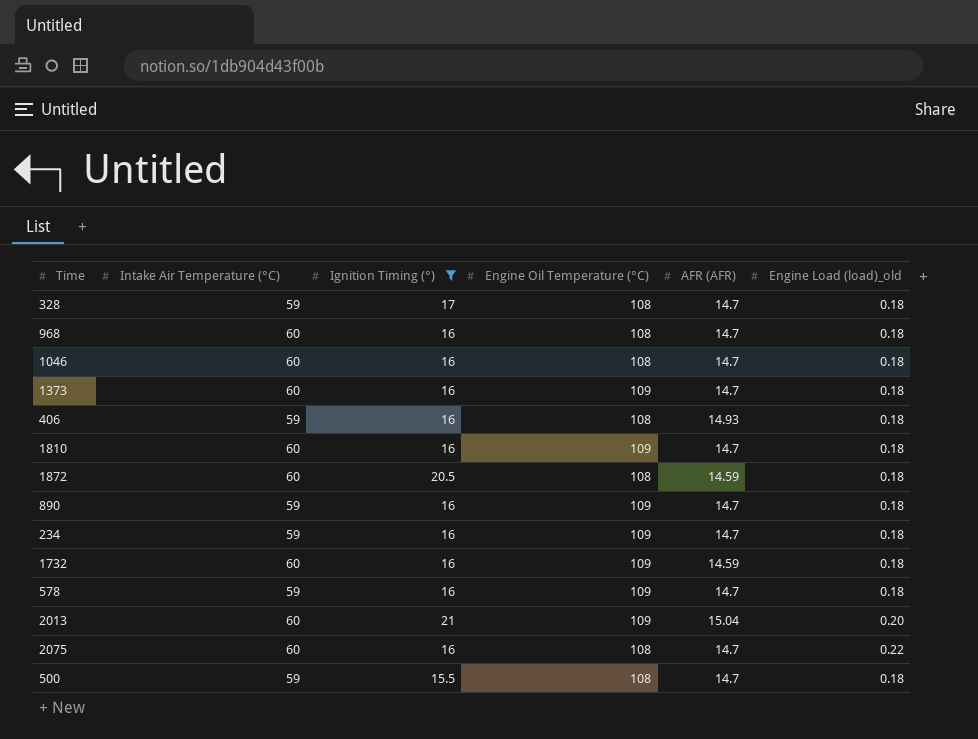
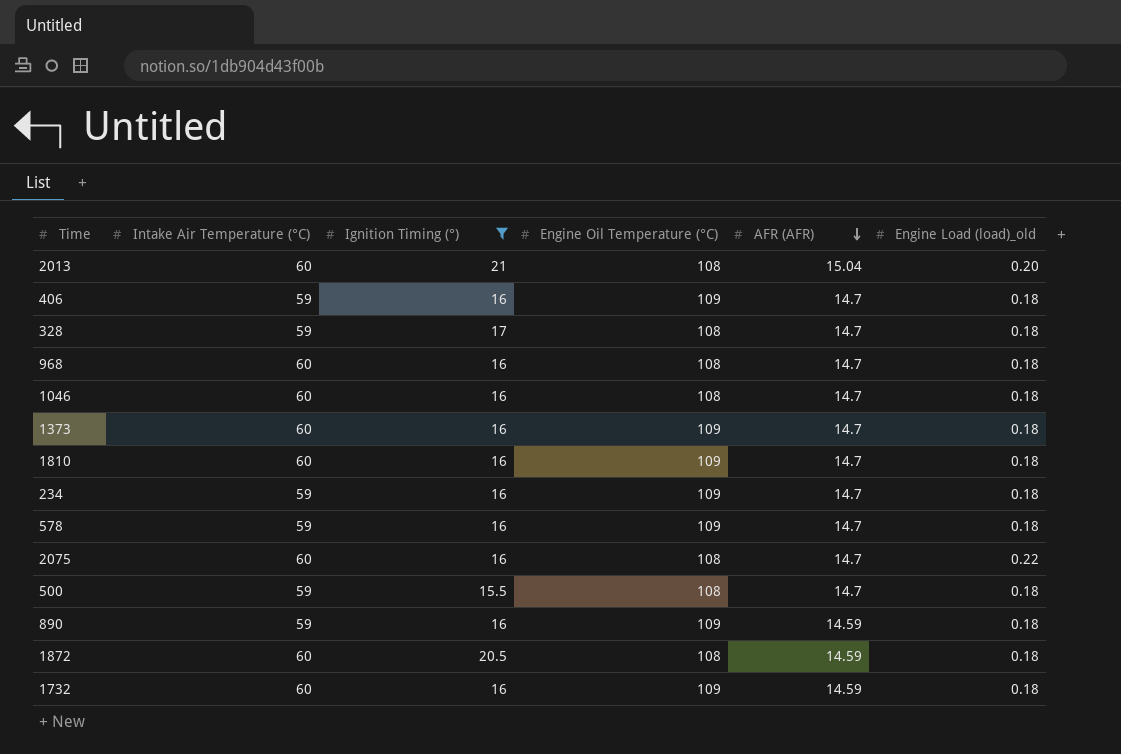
row order: none -> AFR (AFR) descending
2013 | Engine Oil Temperature (°C): 109 -> 108
406 | Engine Oil Temperature (°C): 108 -> 109
406 | AFR (AFR): 14.93 -> 14.7
890 | AFR (AFR): 14.7 -> 14.59

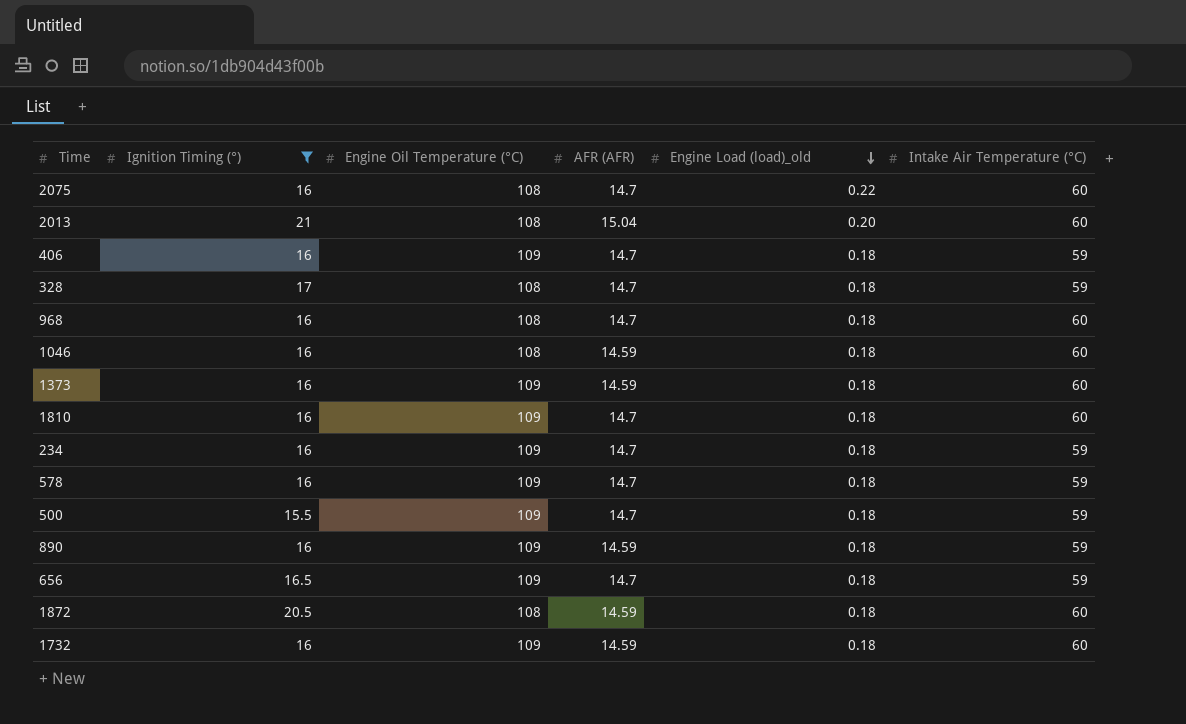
row order: AFR (AFR) descending -> Engine Load (load)_old descending
column Intake Air Temperature (°C) | position: 2 -> 6
1046 | AFR (AFR): 14.7 -> 14.59
1373 | AFR (AFR): 14.7 -> 14.59
500 | Engine Oil Temperature (°C): 108 -> 109
row 656: none -> 16.5 | 109 | 14.7 | 0.18 | 59

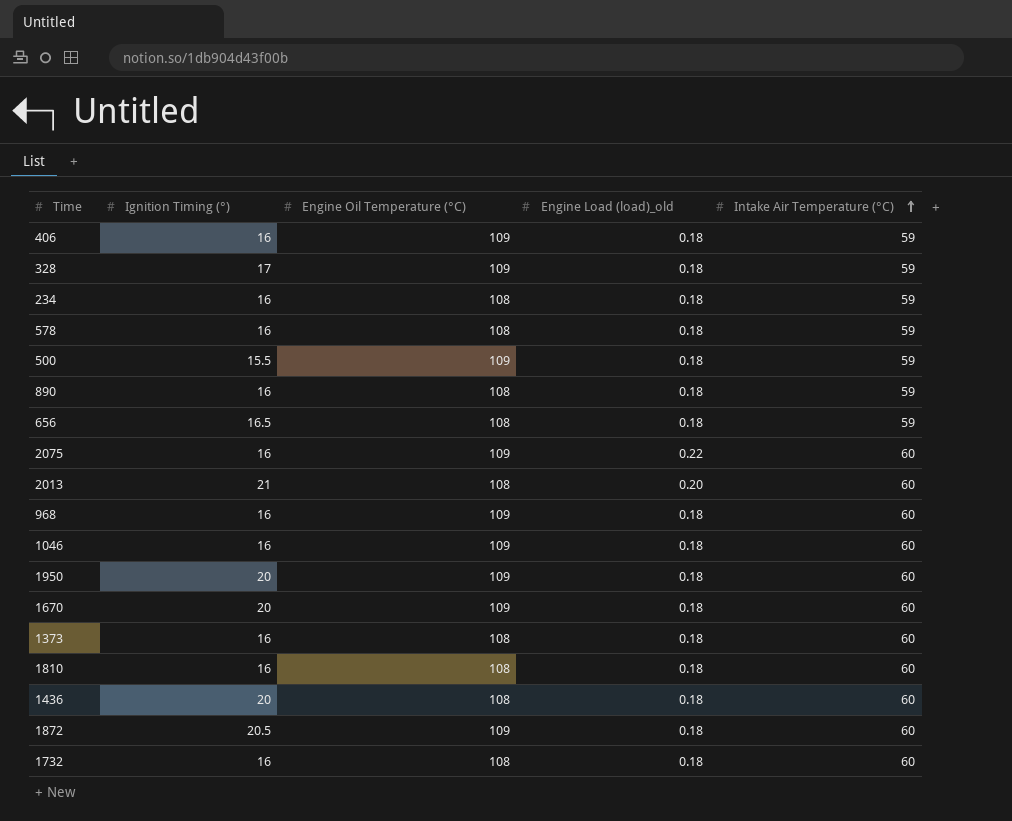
filter: Ignition Timing (°) != 20 -> none
row order: Engine Load (load)_old descending -> Intake Air Temperature (°C) ascending
column AFR (AFR) | position: 4 -> none
328 | Engine Oil Temperature (°C): 108 -> 109
234 | Engine Oil Temperature (°C): 109 -> 108
578 | Engine Oil Temperature (°C): 109 -> 108
890 | Engine Oil Temperature (°C): 109 -> 108
656 | Engine Oil Temperature (°C): 109 -> 108
2075 | Engine Oil Temperature (°C): 108 -> 109
968 | Engine Oil Temperature (°C): 108 -> 109
1046 | Engine Oil Temperature (°C): 108 -> 109
1373 | Engine Oil Temperature (°C): 109 -> 108
1810 | Engine Oil Temperature (°C): 109 -> 108
1872 | Engine Oil Temperature (°C): 108 -> 109
1732 | Engine Oil Temperature (°C): 109 -> 108

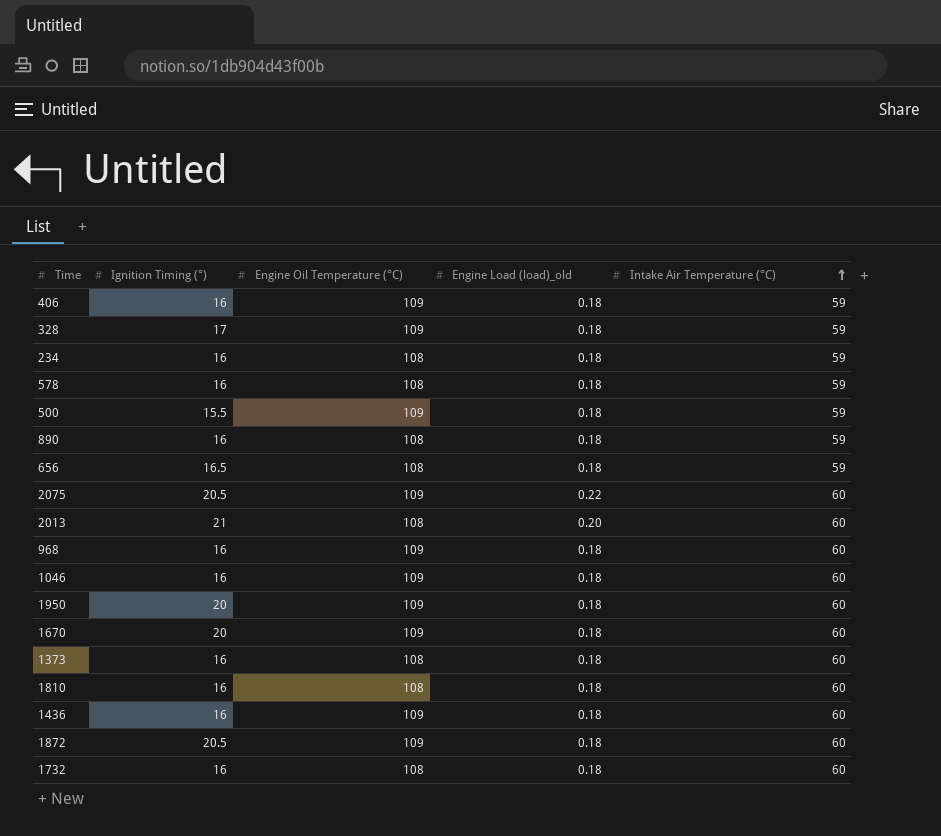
2075 | Ignition Timing (°): 16 -> 20.5
1436 | Ignition Timing (°): 20 -> 16
1436 | Engine Oil Temperature (°C): 108 -> 109

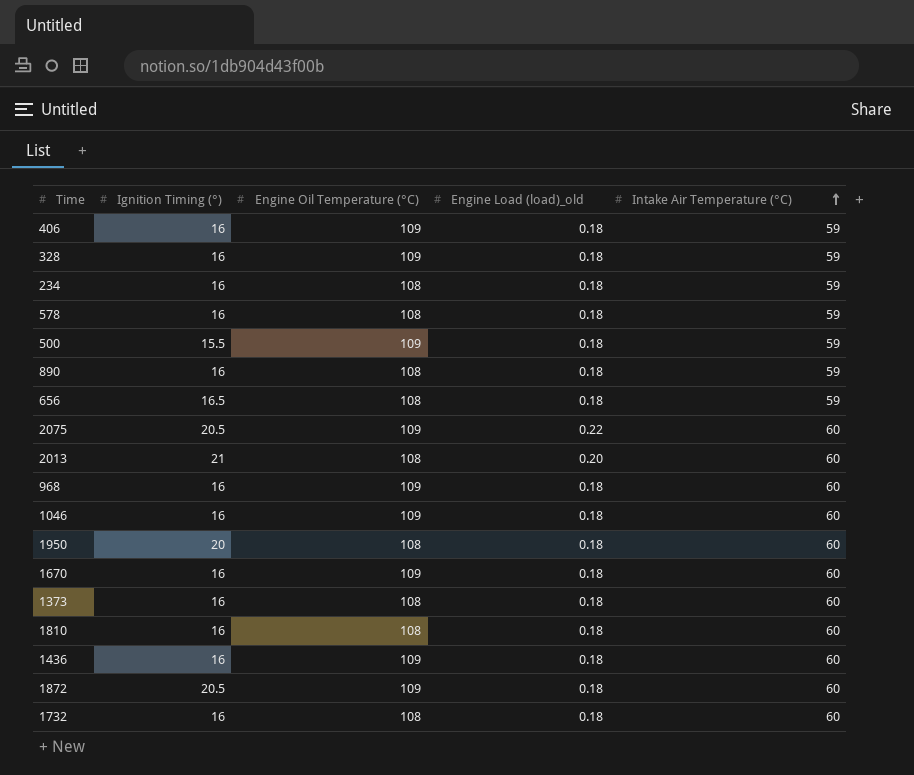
328 | Ignition Timing (°): 17 -> 16
1950 | Engine Oil Temperature (°C): 109 -> 108
1670 | Ignition Timing (°): 20 -> 16

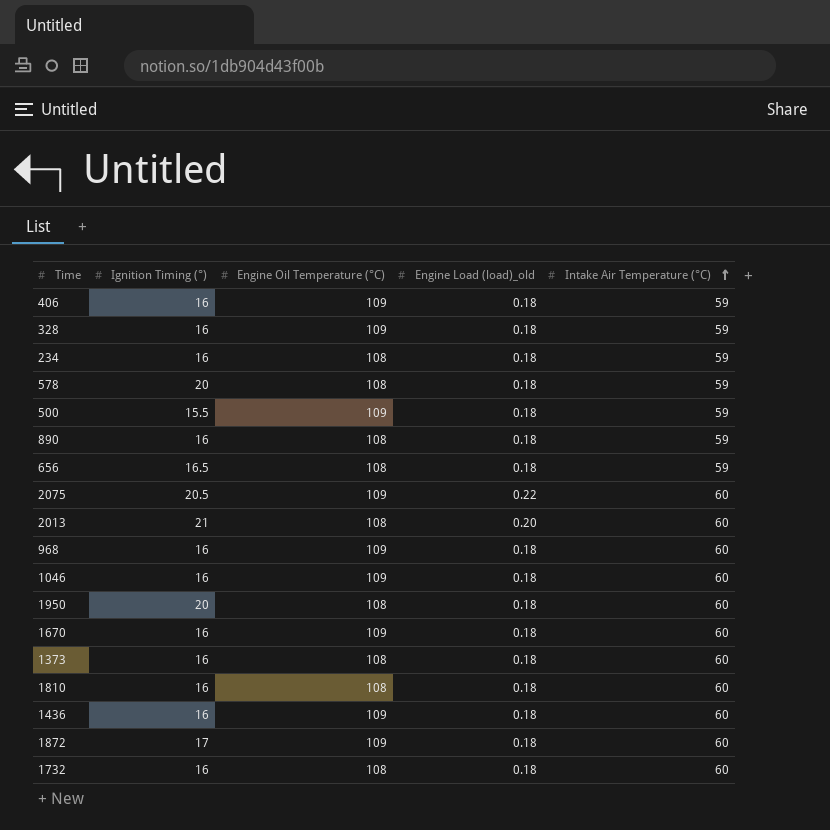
578 | Ignition Timing (°): 16 -> 20
1872 | Ignition Timing (°): 20.5 -> 17

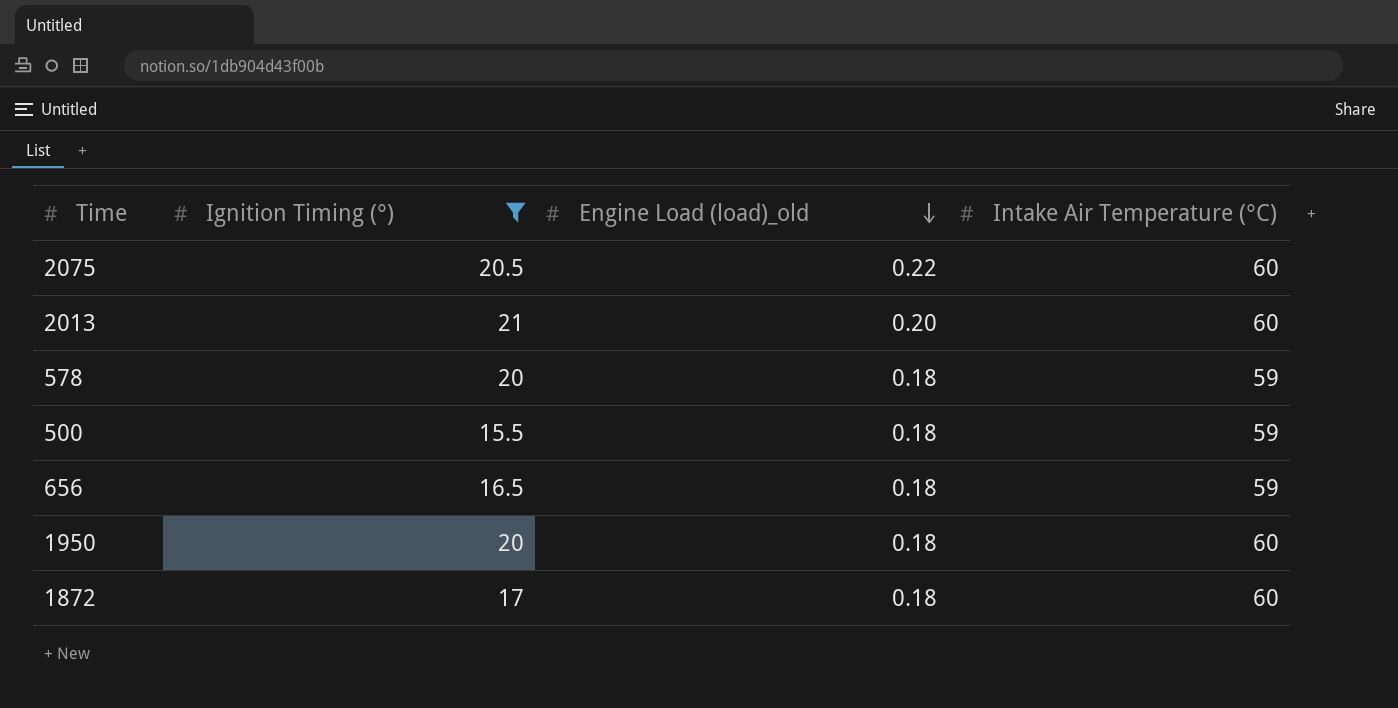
filter: none -> Ignition Timing (°) != 16
row order: Intake Air Temperature (°C) ascending -> Engine Load (load)_old descending
column Engine Oil Temperature (°C) | position: 3 -> none

